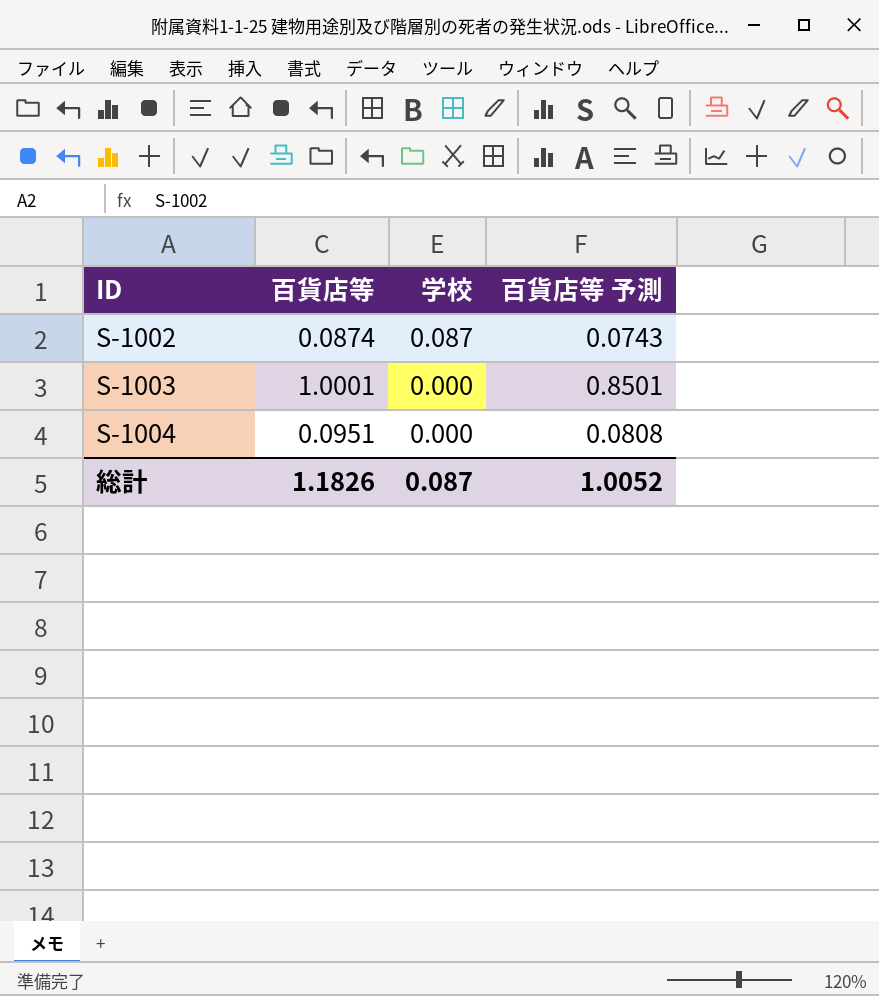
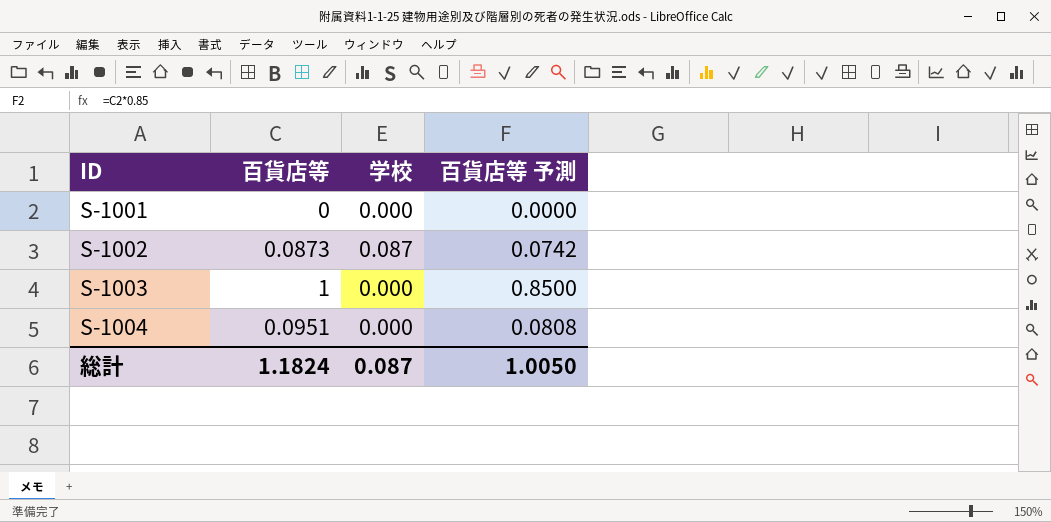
row S-1001: none -> 0 | 0.000 | 0.0000
S-1002 | 百貨店等: 0.0874 -> 0.0873
S-1002 | 百貨店等 予測: 0.0743 -> 0.0742
S-1003 | 百貨店等: 1.0001 -> 1
S-1003 | 百貨店等 予測: 0.8501 -> 0.8500
総計 | 百貨店等: 1.1826 -> 1.1824
総計 | 百貨店等 予測: 1.0052 -> 1.0050

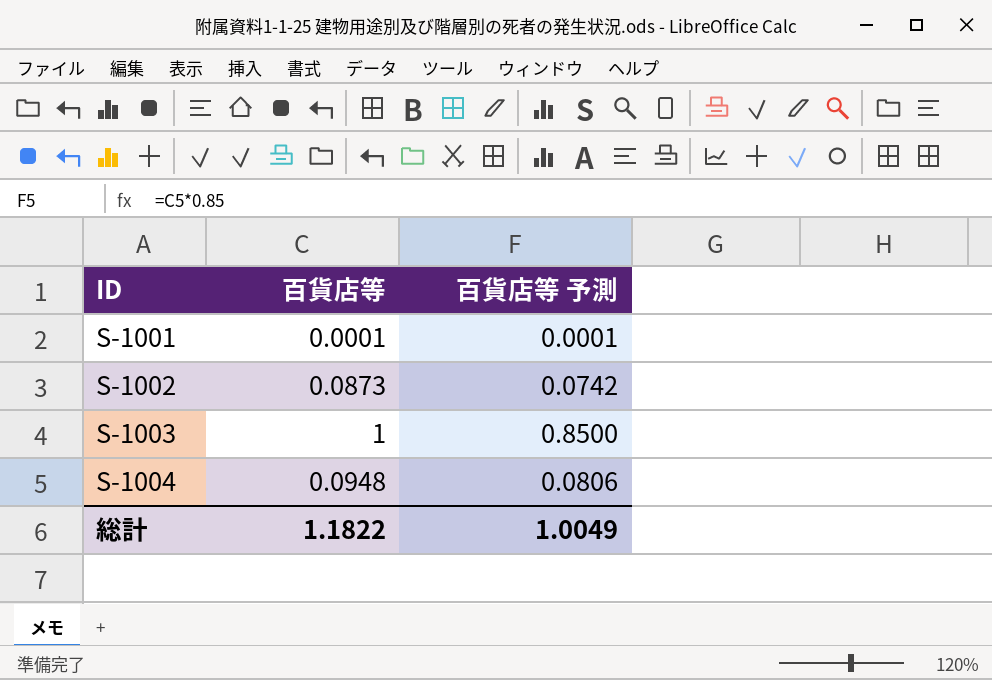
column 学校 | position: 3 -> none
S-1001 | 百貨店等: 0 -> 0.0001
S-1001 | 百貨店等 予測: 0.0000 -> 0.0001
S-1004 | 百貨店等: 0.0951 -> 0.0948
S-1004 | 百貨店等 予測: 0.0808 -> 0.0806
総計 | 百貨店等: 1.1824 -> 1.1822
総計 | 百貨店等 予測: 1.0050 -> 1.0049

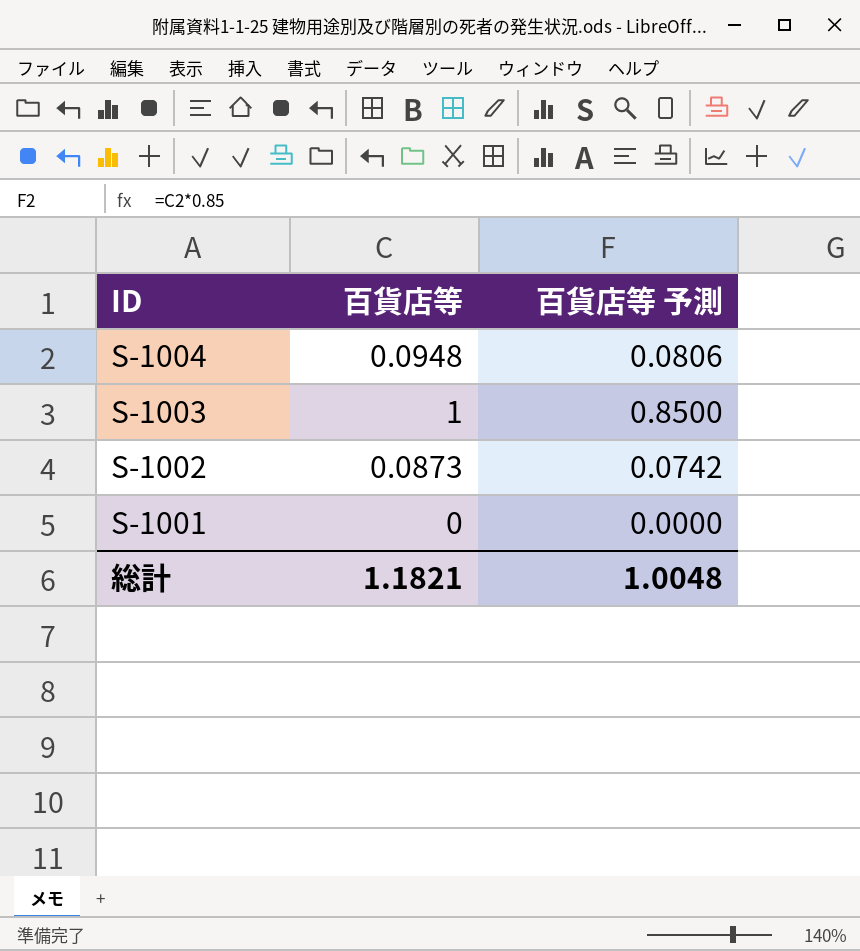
row order: ID ascending -> ID descending
S-1001 | 百貨店等: 0.0001 -> 0
S-1001 | 百貨店等 予測: 0.0001 -> 0.0000
総計 | 百貨店等: 1.1822 -> 1.1821
総計 | 百貨店等 予測: 1.0049 -> 1.0048

